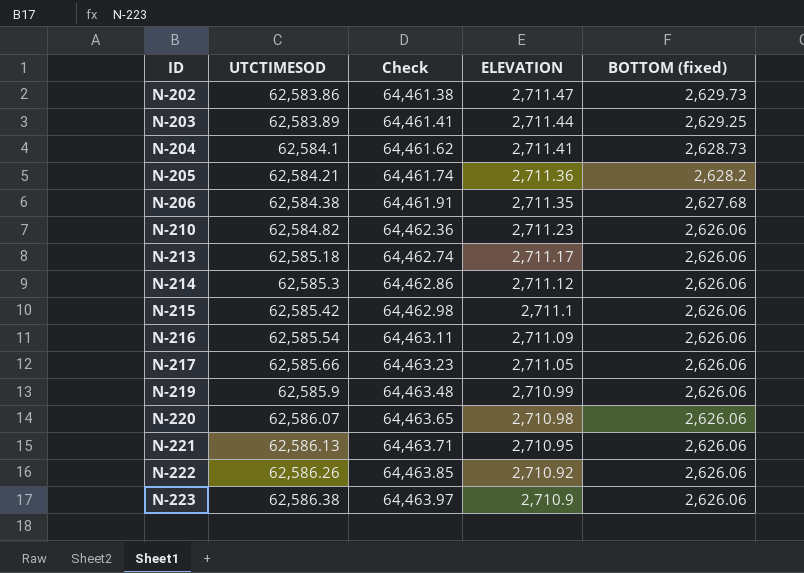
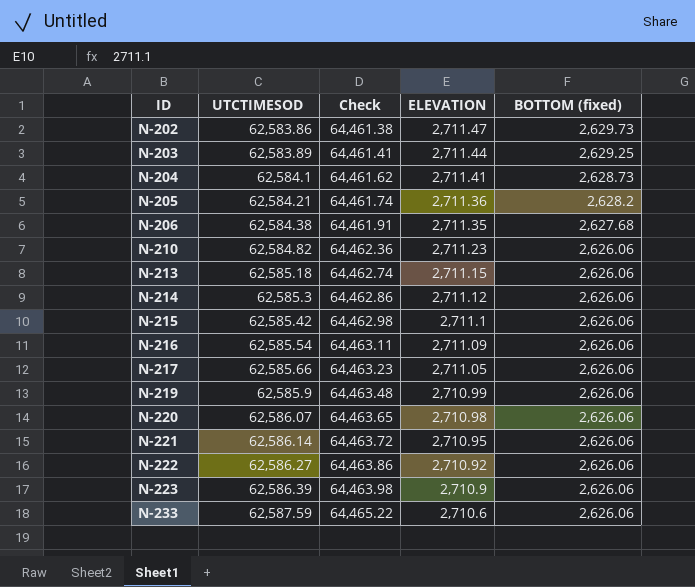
N-213 | ELEVATION: 2,711.17 -> 2,711.15
N-221 | UTCTIMESOD: 62,586.13 -> 62,586.14
N-221 | Check: 64,463.71 -> 64,463.72
N-222 | UTCTIMESOD: 62,586.26 -> 62,586.27
N-222 | Check: 64,463.85 -> 64,463.86
N-223 | UTCTIMESOD: 62,586.38 -> 62,586.39
N-223 | Check: 64,463.97 -> 64,463.98
row N-233: none -> 62,587.59 | 64,465.22 | 2,710.6 | 2,626.06

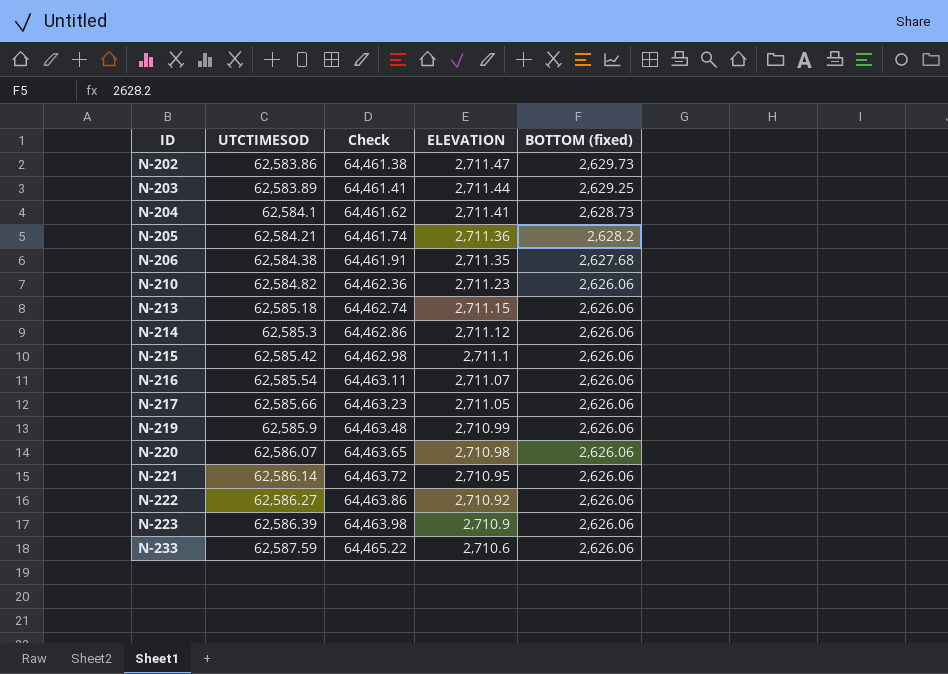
N-216 | ELEVATION: 2,711.09 -> 2,711.07

